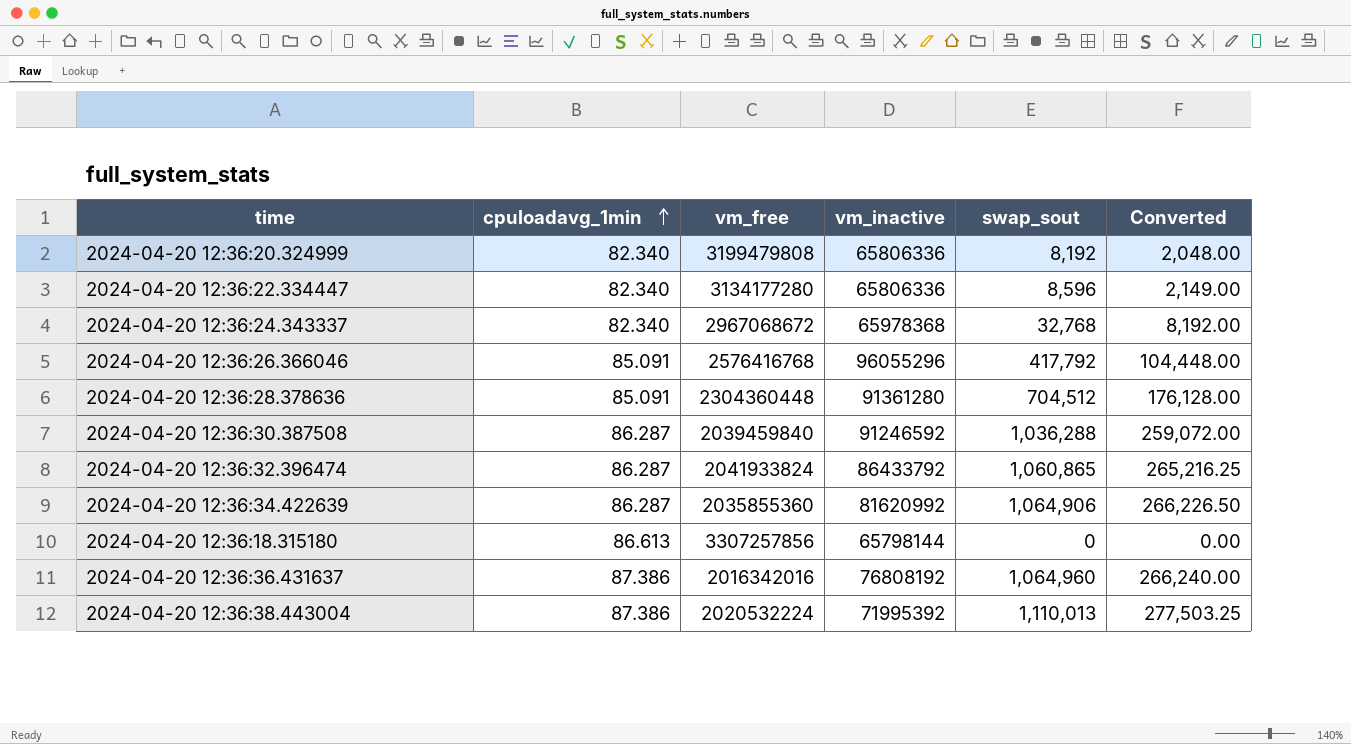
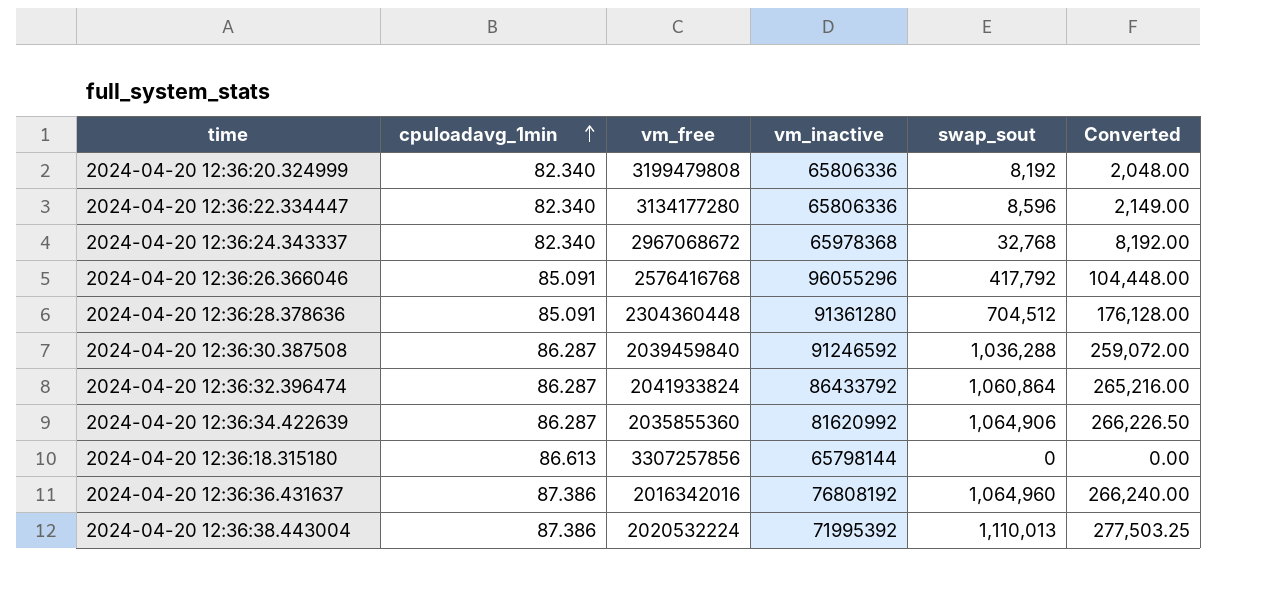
2024-04-20 12:36:32.396474 | swap_sout: 1,060,865 -> 1,060,864
2024-04-20 12:36:32.396474 | Converted: 265,216.25 -> 265,216.00

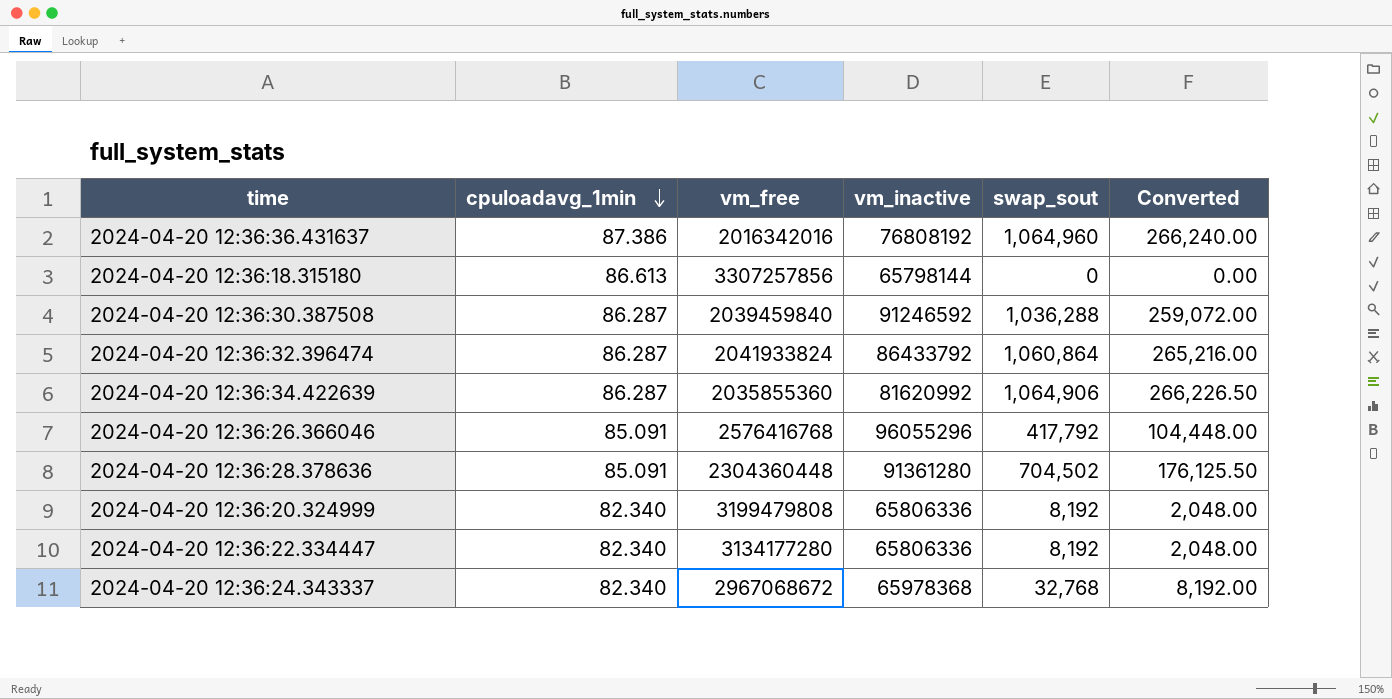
row order: cpuloadavg_1min ascending -> cpuloadavg_1min descending
row 2024-04-20 12:36:38.443004: 87.386 | 2020532224 | 71995392 | 1,110,013 | 277,503.25 -> none
2024-04-20 12:36:28.378636 | swap_sout: 704,512 -> 704,502
2024-04-20 12:36:28.378636 | Converted: 176,128.00 -> 176,125.50
2024-04-20 12:36:22.334447 | swap_sout: 8,596 -> 8,192
2024-04-20 12:36:22.334447 | Converted: 2,149.00 -> 2,048.00

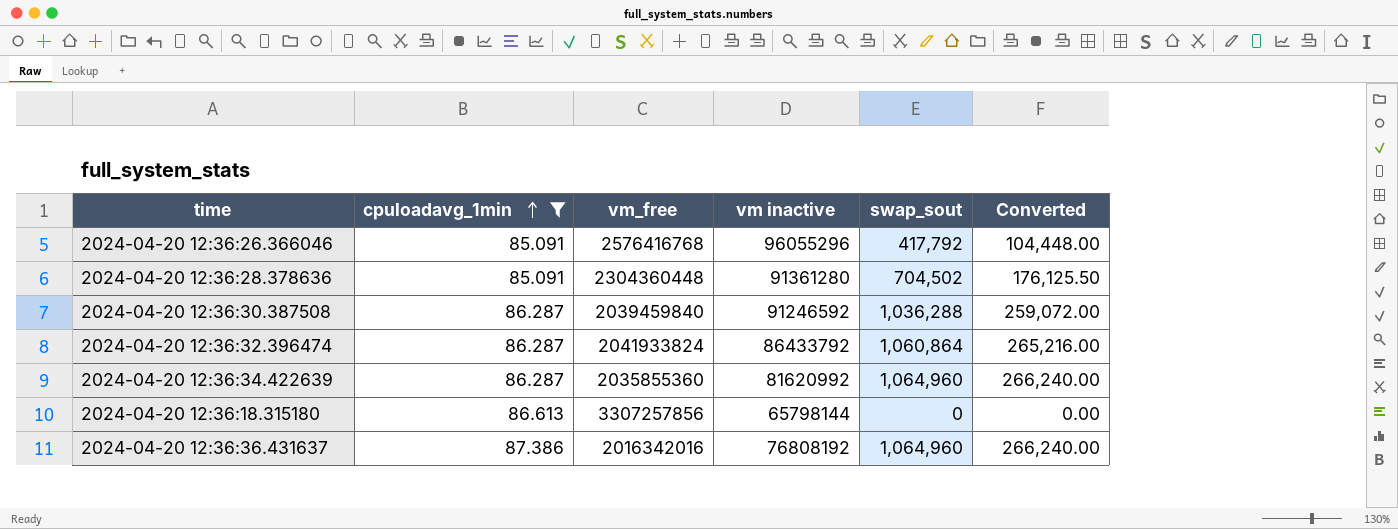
filter: none -> cpuloadavg_1min != 82.340
row order: cpuloadavg_1min descending -> cpuloadavg_1min ascending
column name: vm_inactive -> vm inactive
2024-04-20 12:36:34.422639 | swap_sout: 1,064,906 -> 1,064,960
2024-04-20 12:36:34.422639 | Converted: 266,226.50 -> 266,240.00

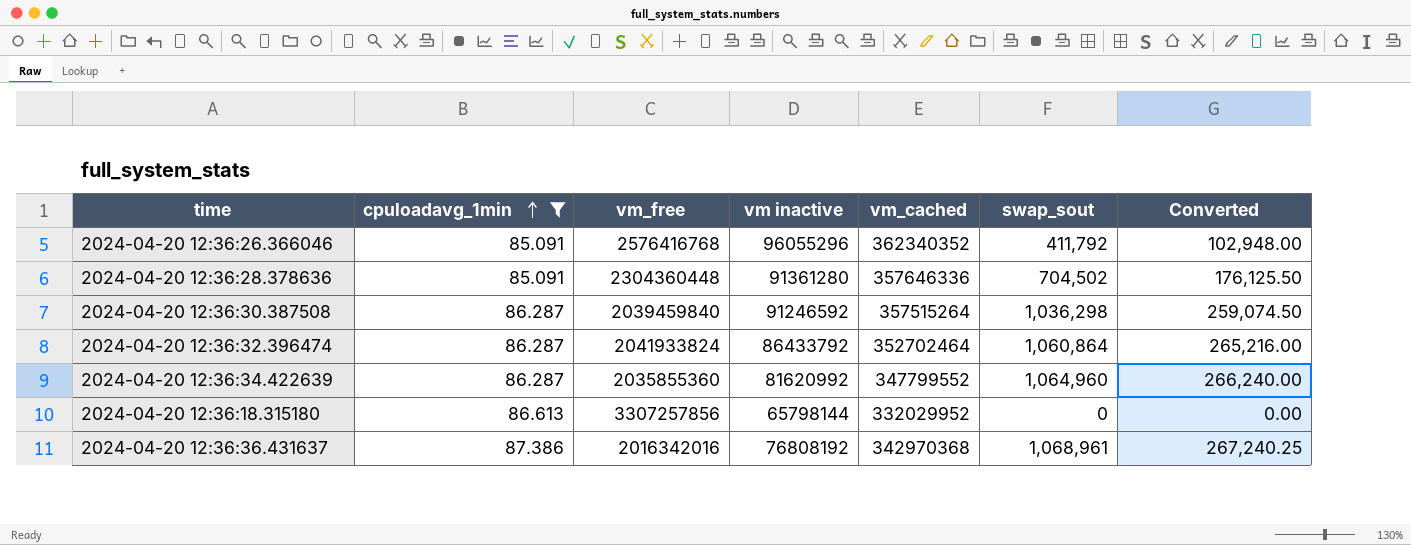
column vm_cached | position: none -> 5
2024-04-20 12:36:26.366046 | swap_sout: 417,792 -> 411,792
2024-04-20 12:36:26.366046 | Converted: 104,448.00 -> 102,948.00
2024-04-20 12:36:30.387508 | swap_sout: 1,036,288 -> 1,036,298
2024-04-20 12:36:30.387508 | Converted: 259,072.00 -> 259,074.50
2024-04-20 12:36:36.431637 | swap_sout: 1,064,960 -> 1,068,961
2024-04-20 12:36:36.431637 | Converted: 266,240.00 -> 267,240.25

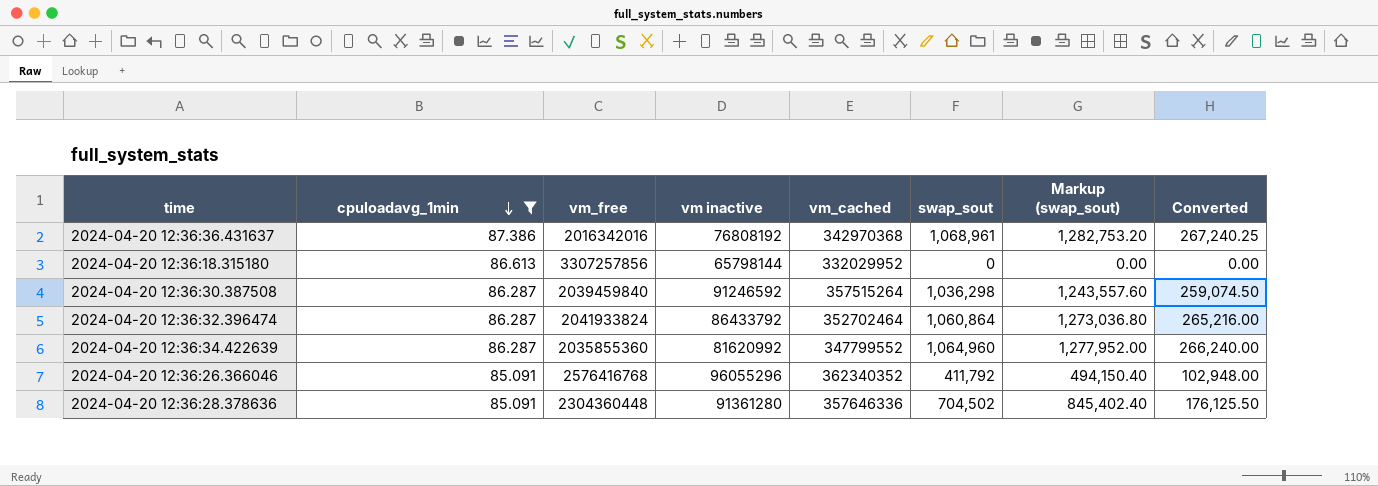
row order: cpuloadavg_1min ascending -> cpuloadavg_1min descending
column Markup (swap_sout) | formula: none -> [swap_sout] * 1.2

